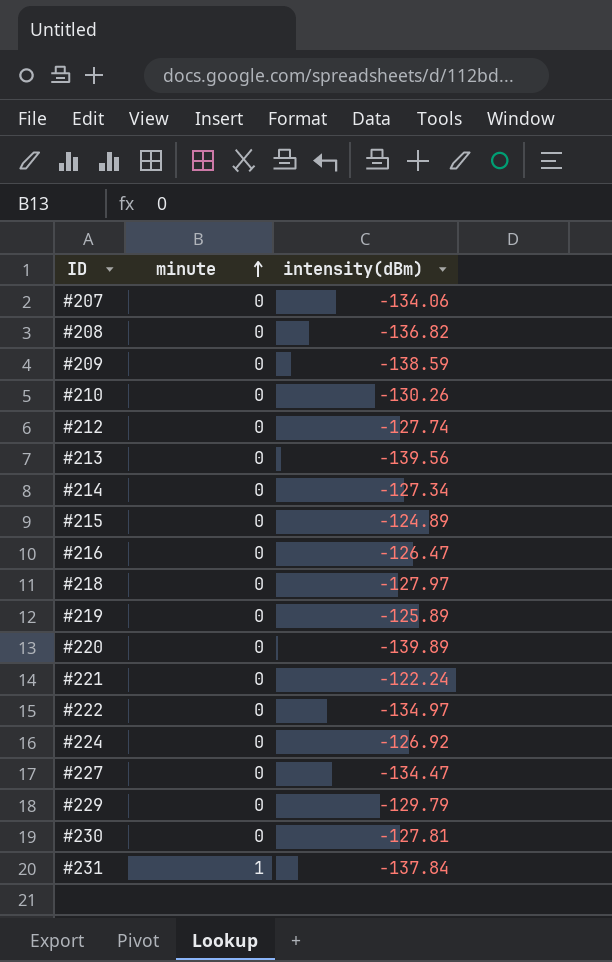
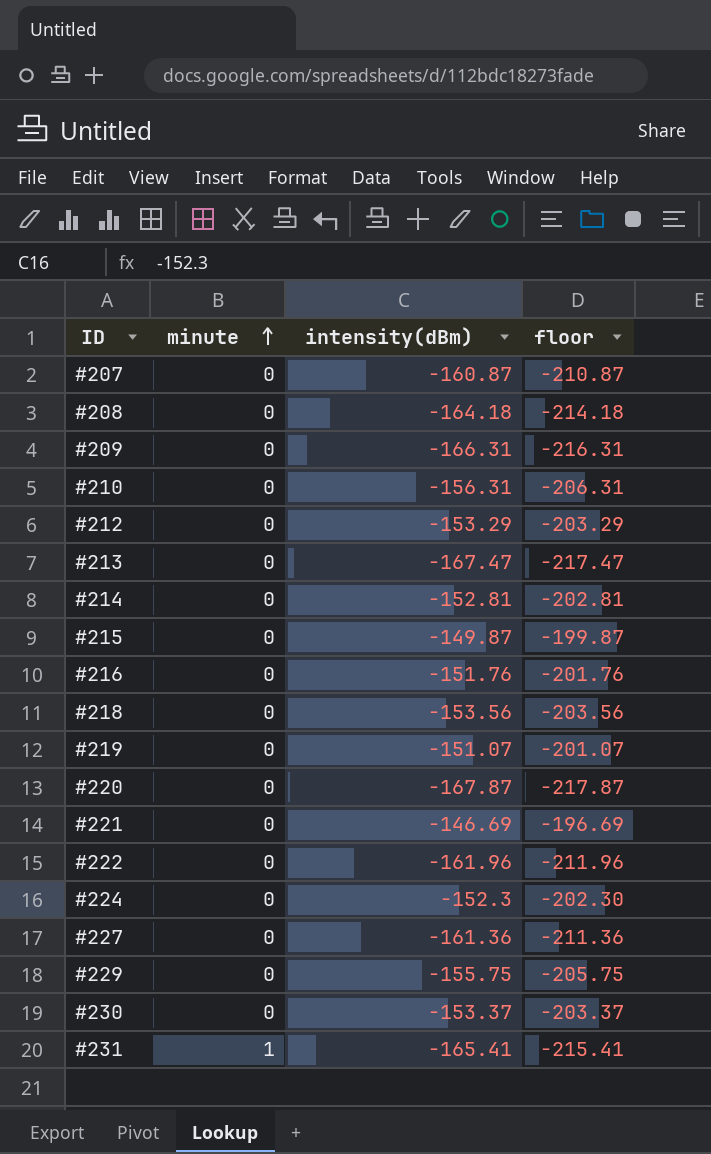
column floor | formula: none -> [intensity(dBm)] - 50
#207 | intensity(dBm): -134.06 -> -160.87
#208 | intensity(dBm): -136.82 -> -164.18
#209 | intensity(dBm): -138.59 -> -166.31
#210 | intensity(dBm): -130.26 -> -156.31
#212 | intensity(dBm): -127.74 -> -153.29
#213 | intensity(dBm): -139.56 -> -167.47
#214 | intensity(dBm): -127.34 -> -152.81
#215 | intensity(dBm): -124.89 -> -149.87
#216 | intensity(dBm): -126.47 -> -151.76
#218 | intensity(dBm): -127.97 -> -153.56
#219 | intensity(dBm): -125.89 -> -151.07
#220 | intensity(dBm): -139.89 -> -167.87
#221 | intensity(dBm): -122.24 -> -146.69
#222 | intensity(dBm): -134.97 -> -161.96
#224 | intensity(dBm): -126.92 -> -152.3
#227 | intensity(dBm): -134.47 -> -161.36
#229 | intensity(dBm): -129.79 -> -155.75
#230 | intensity(dBm): -127.81 -> -153.37
#231 | intensity(dBm): -137.84 -> -165.41

